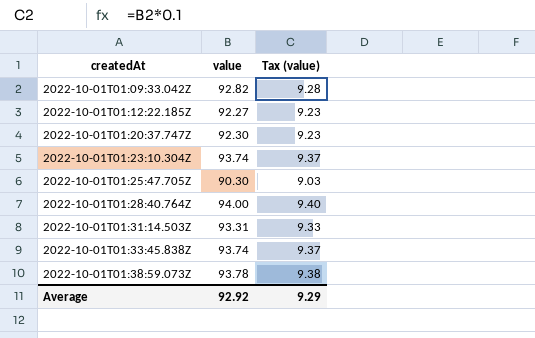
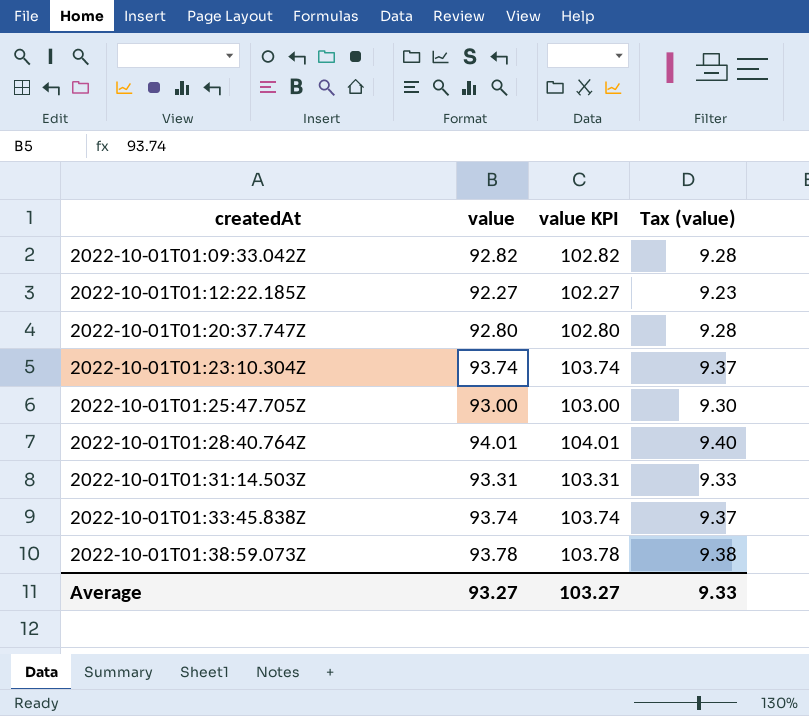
column value KPI | formula: none -> [value] + 10
2022-10-01T01:20:37.747Z | value: 92.30 -> 92.80
2022-10-01T01:20:37.747Z | Tax (value): 9.23 -> 9.28
2022-10-01T01:25:47.705Z | value: 90.30 -> 93.00
2022-10-01T01:25:47.705Z | Tax (value): 9.03 -> 9.30
2022-10-01T01:28:40.764Z | value: 94.00 -> 94.01
Average | value: 92.92 -> 93.27
Average | Tax (value): 9.29 -> 9.33

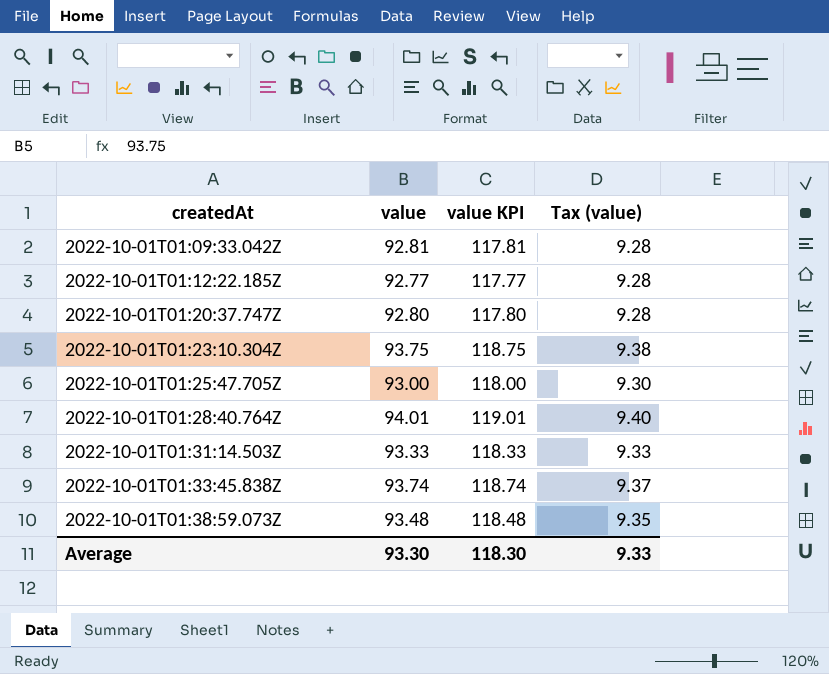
column value KPI | formula: [value] + 10 -> [value] + 25
2022-10-01T01:09:33.042Z | value: 92.82 -> 92.81
2022-10-01T01:12:22.185Z | value: 92.27 -> 92.77
2022-10-01T01:12:22.185Z | Tax (value): 9.23 -> 9.28
2022-10-01T01:23:10.304Z | value: 93.74 -> 93.75
2022-10-01T01:23:10.304Z | Tax (value): 9.37 -> 9.38
2022-10-01T01:31:14.503Z | value: 93.31 -> 93.33
2022-10-01T01:38:59.073Z | value: 93.78 -> 93.48
2022-10-01T01:38:59.073Z | Tax (value): 9.38 -> 9.35
Average | value: 93.27 -> 93.30
Average | value KPI: 103.27 -> 118.30

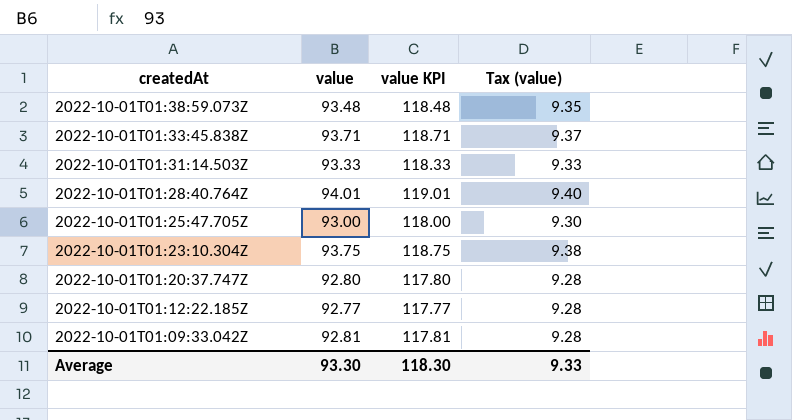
row order: createdAt ascending -> createdAt descending
2022-10-01T01:33:45.838Z | value: 93.74 -> 93.71
2022-10-01T01:33:45.838Z | value KPI: 118.74 -> 118.71

